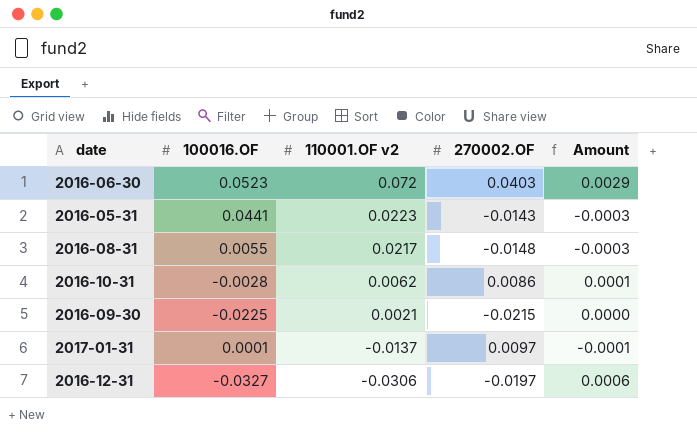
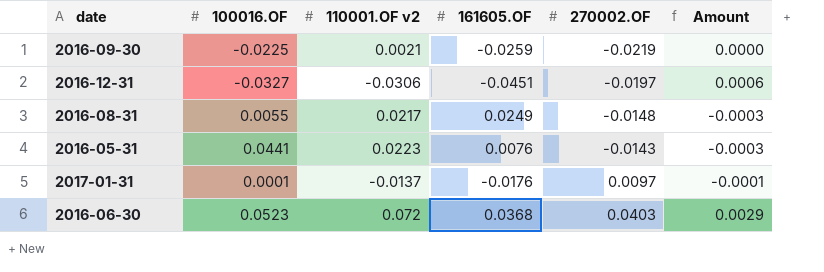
row order: 110001.OF v2 descending -> 270002.OF ascending
column 161605.OF | position: none -> 4
row 2016-10-31: -0.0028 | 0.0062 | 0.0086 | 0.0001 -> none
2016-09-30 | 270002.OF: -0.0215 -> -0.0219

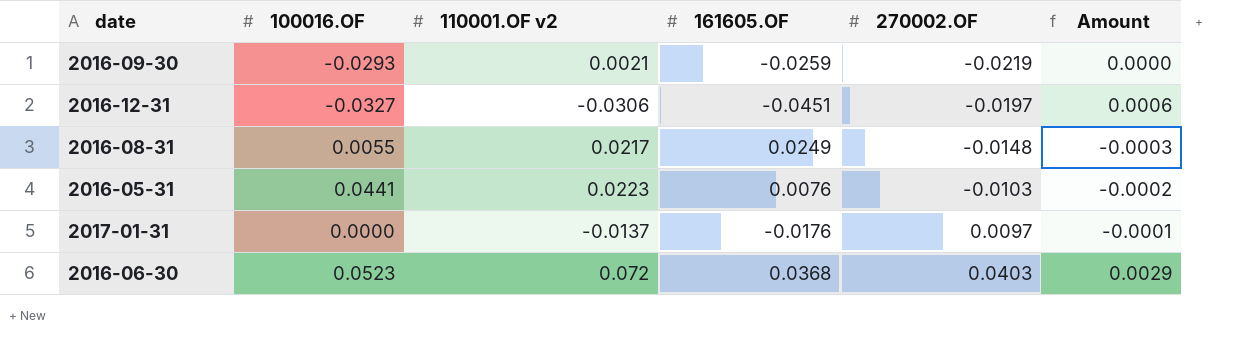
2016-09-30 | 100016.OF: -0.0225 -> -0.0293
2016-05-31 | 270002.OF: -0.0143 -> -0.0103
2016-05-31 | Amount: -0.0003 -> -0.0002
2017-01-31 | 100016.OF: 0.0001 -> 0.0000

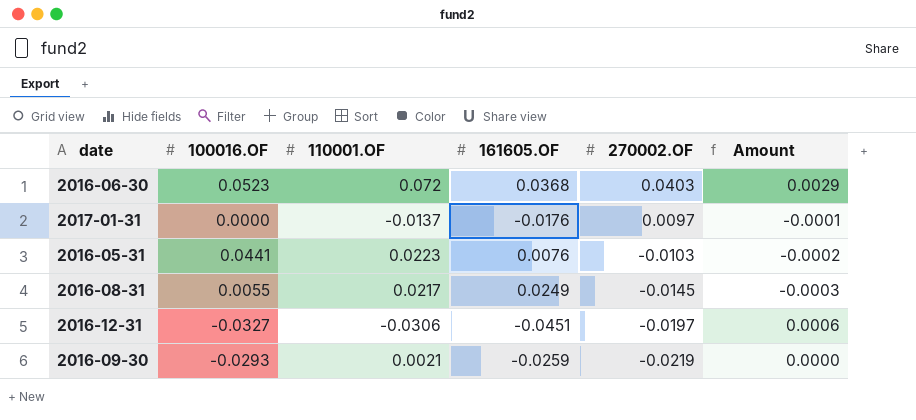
row order: 270002.OF ascending -> 270002.OF descending
column name: 110001.OF v2 -> 110001.OF
2016-08-31 | 270002.OF: -0.0148 -> -0.0145

